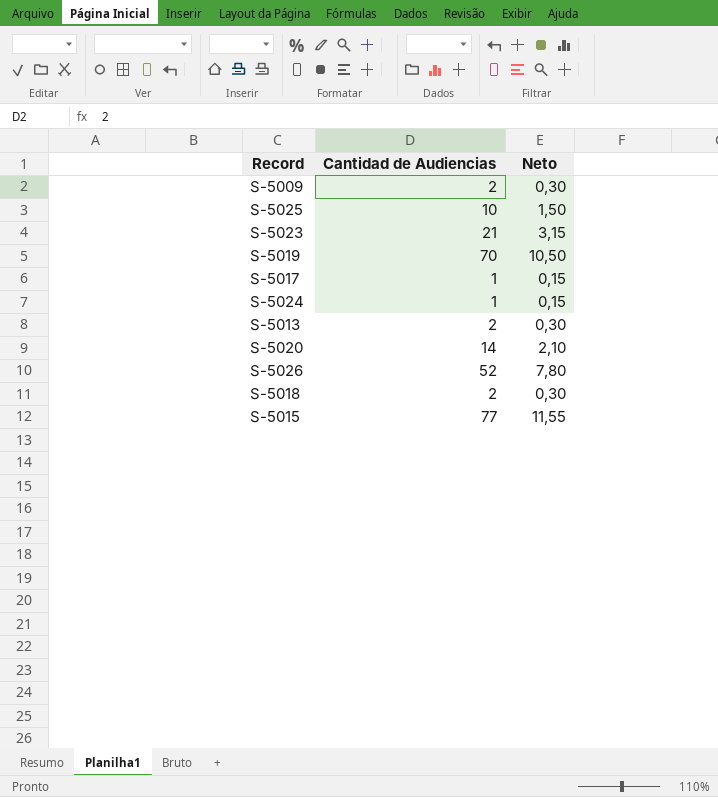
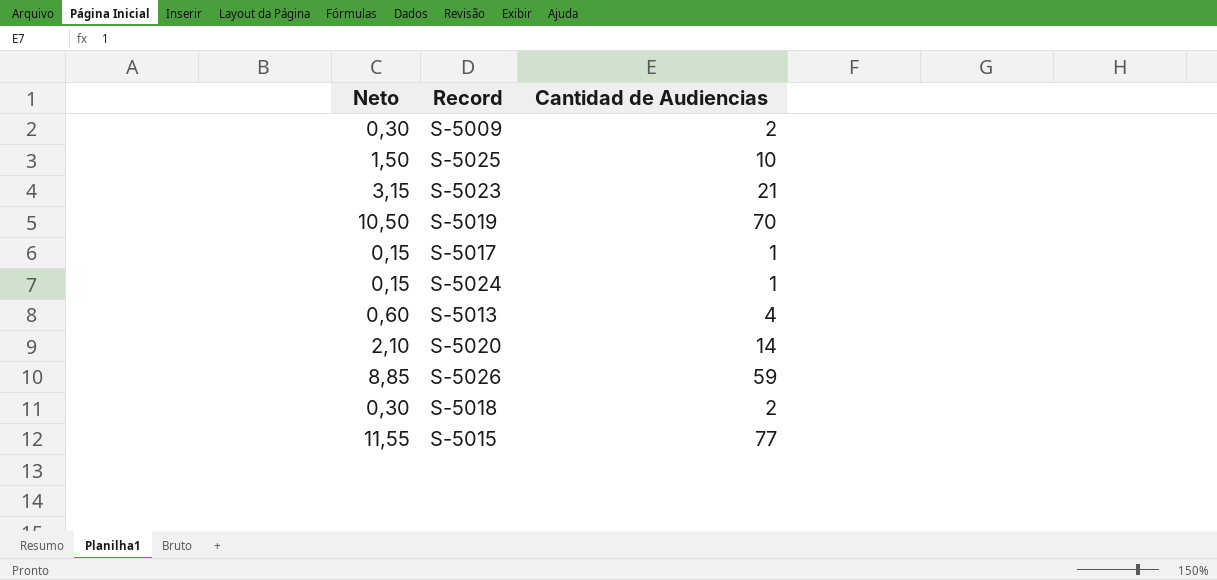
column Neto | position: 3 -> 1
S-5013 | Neto: 0,30 -> 0,60
S-5013 | Cantidad de Audiencias: 2 -> 4
S-5026 | Neto: 7,80 -> 8,85
S-5026 | Cantidad de Audiencias: 52 -> 59

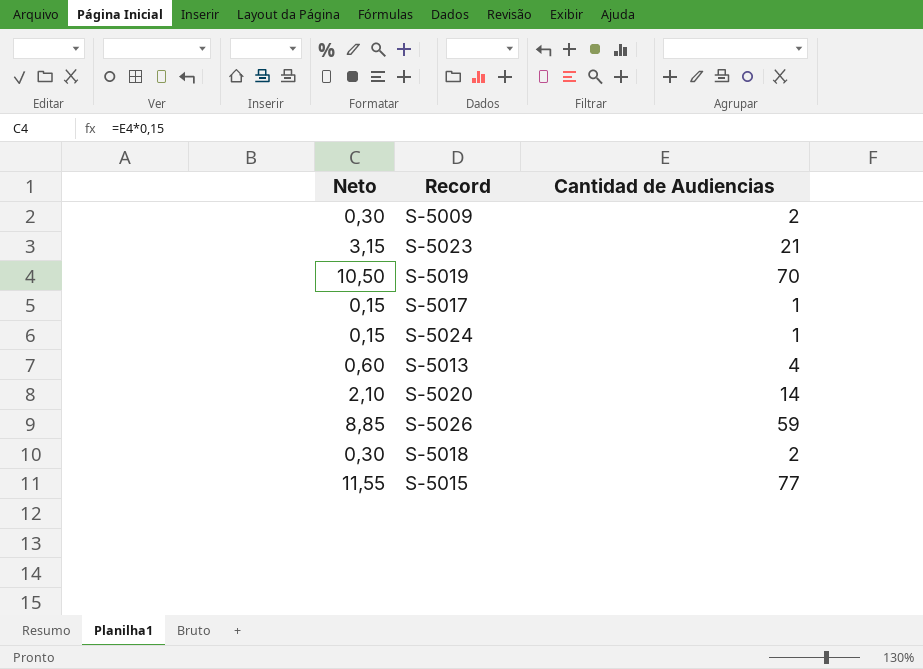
row S-5025: 1,50 | 10 -> none

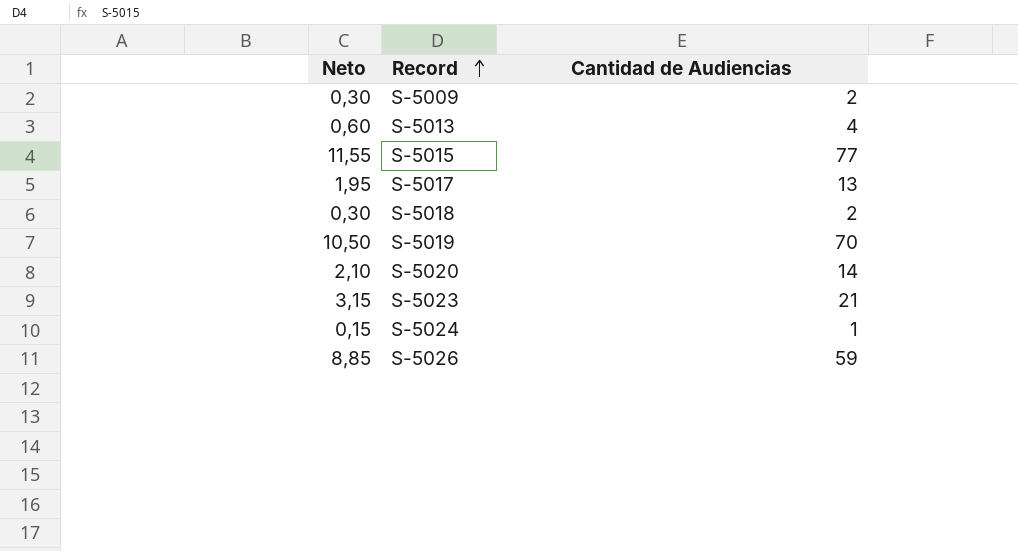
row order: none -> Record ascending
S-5017 | Neto: 0,15 -> 1,95
S-5017 | Cantidad de Audiencias: 1 -> 13

